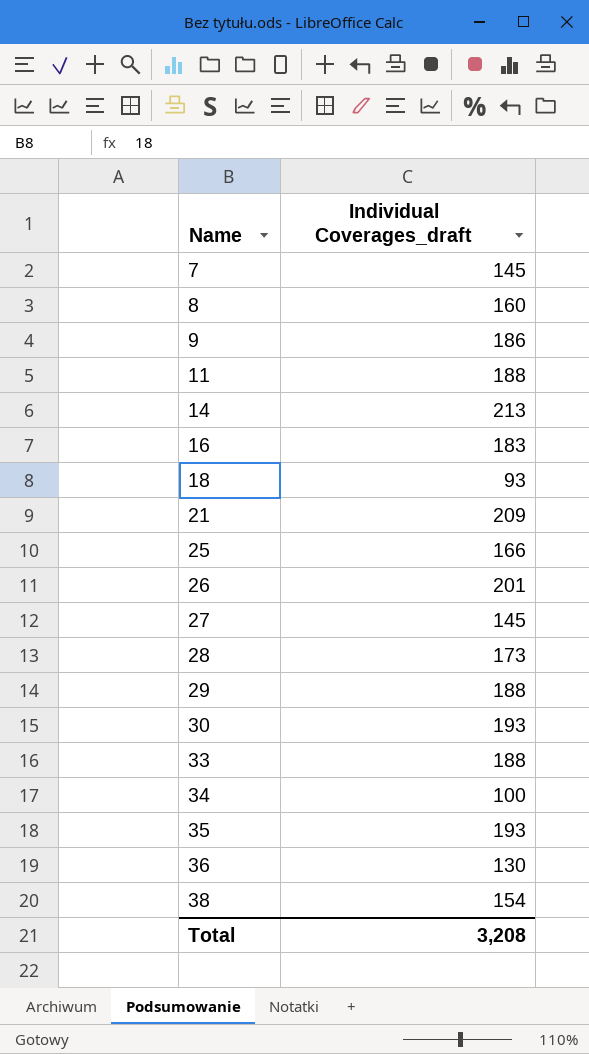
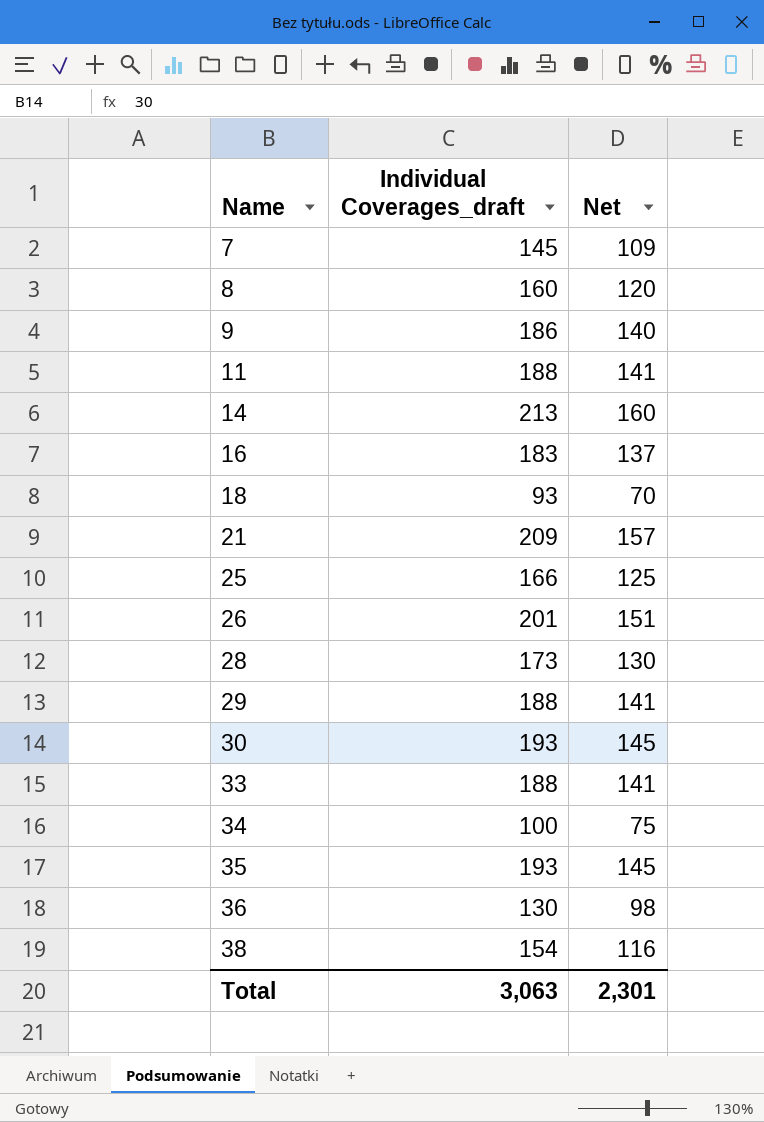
column Net | formula: none -> [Individual Coverages_draft] * 0.75
row 27: 145 -> none
Total | Individual Coverages_draft: 3,208 -> 3,063

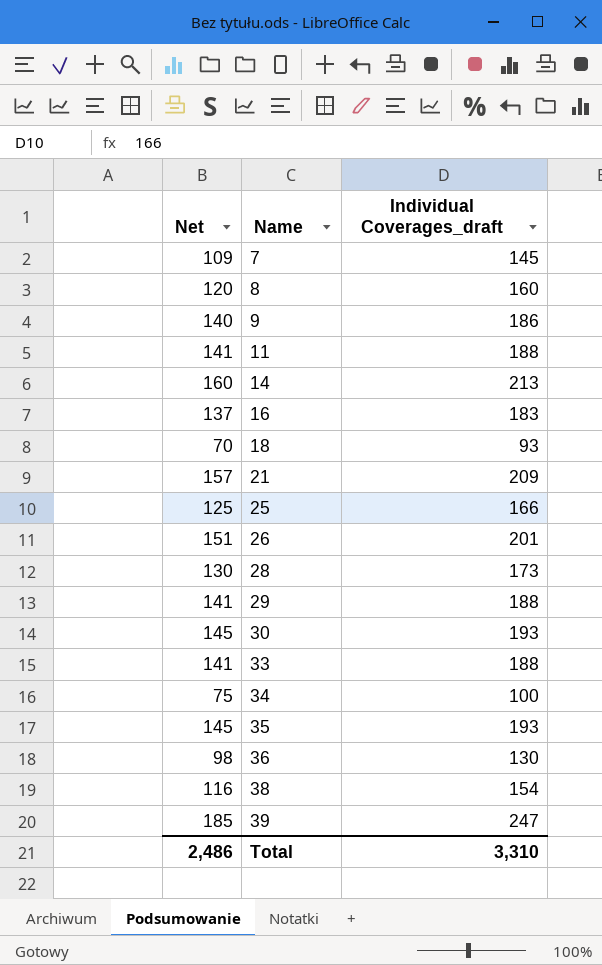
column Net | position: 3 -> 1
row 39: none -> 185 | 247
Total | Net: 2,301 -> 2,486
Total | Individual Coverages_draft: 3,063 -> 3,310

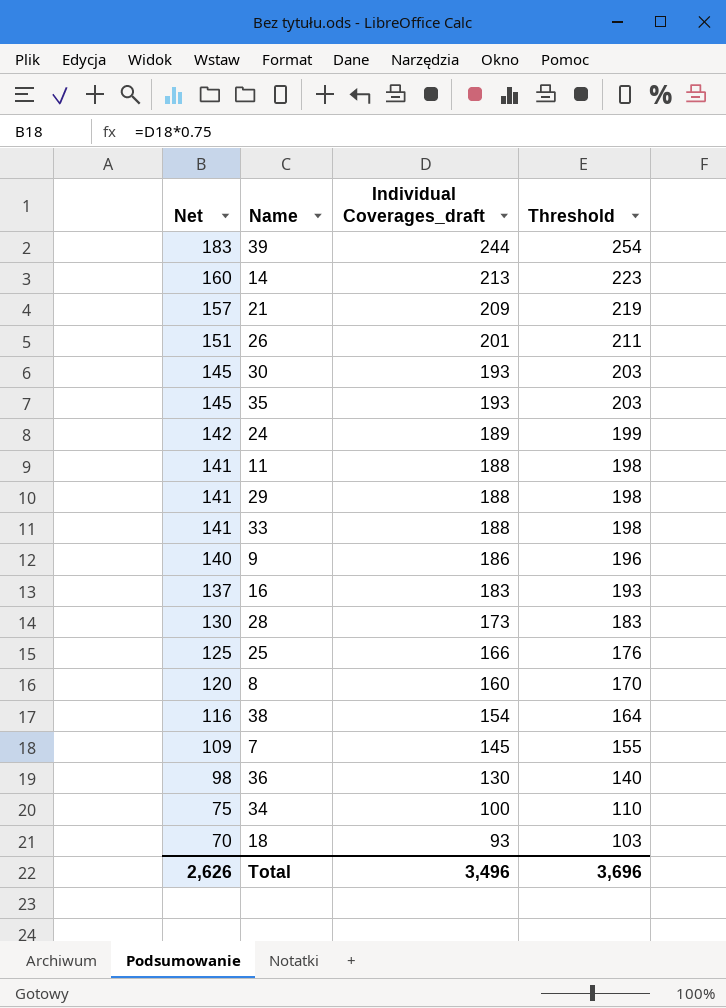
row order: Name ascending -> Net descending
column Threshold | formula: none -> [Individual Coverages_draft] + 10
39 | Net: 185 -> 183
39 | Individual Coverages_draft: 247 -> 244
row 24: none -> 142 | 189 | 199
Total | Net: 2,486 -> 2,626
Total | Individual Coverages_draft: 3,310 -> 3,496

